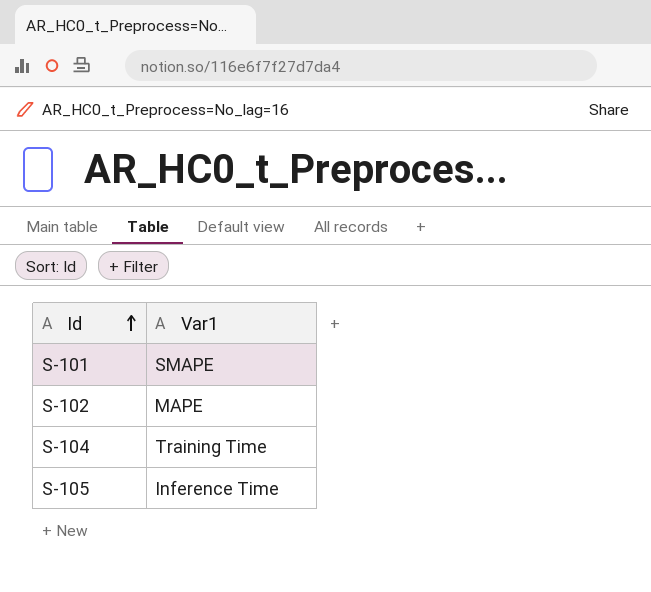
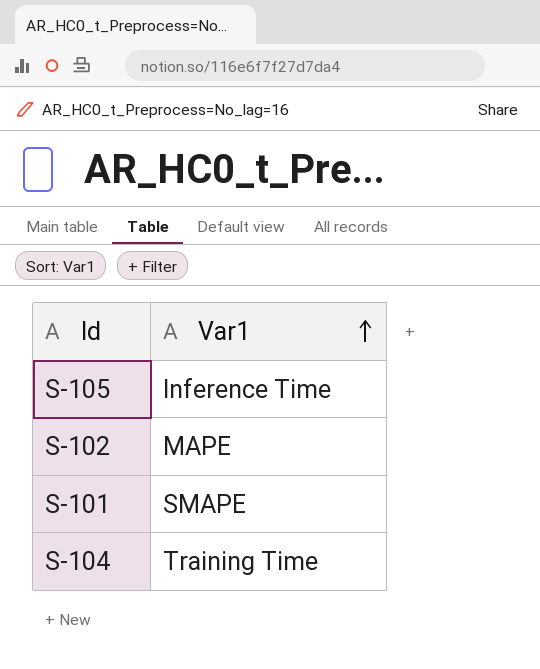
row order: Id ascending -> Var1 ascending

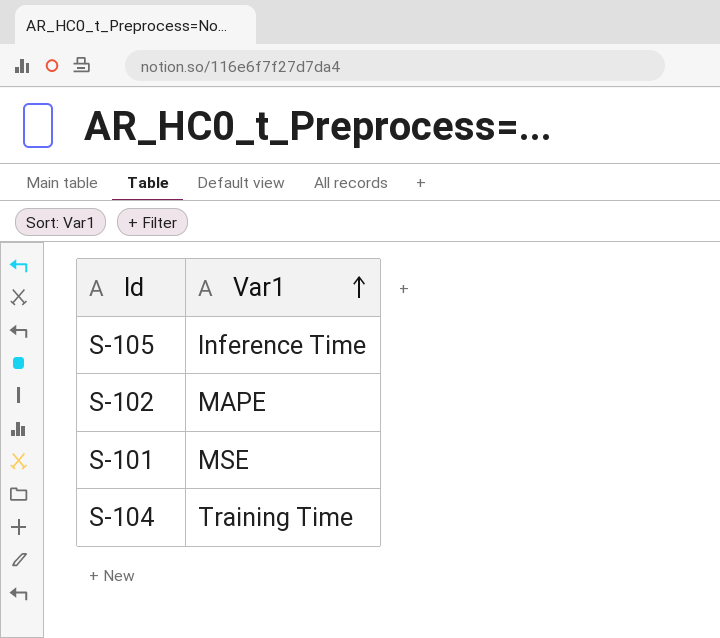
S-101 | Var1: SMAPE -> MSE

